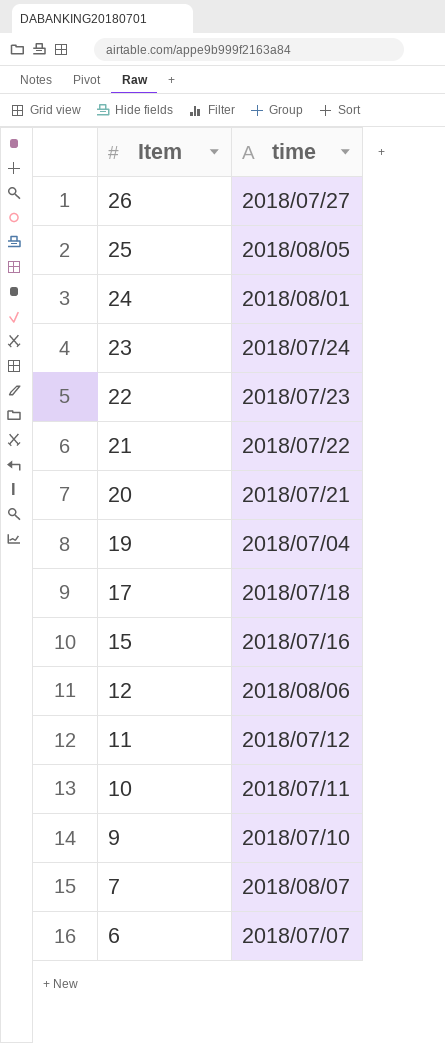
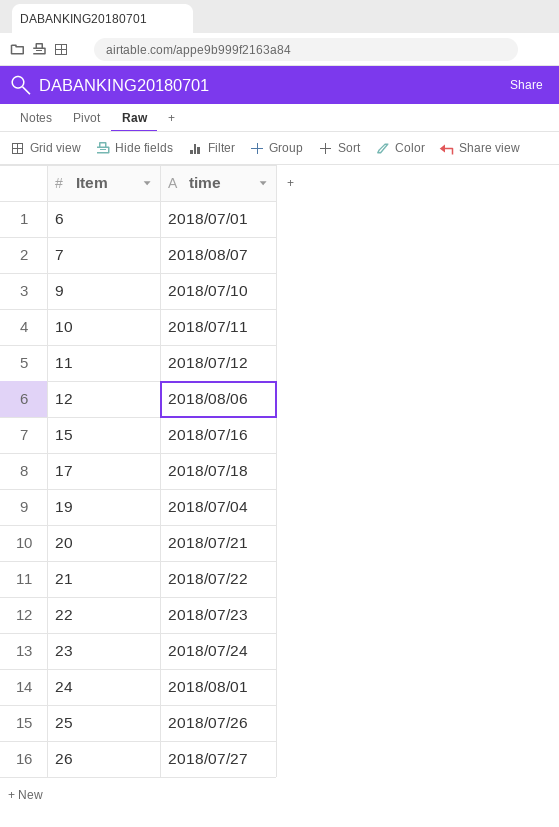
row order: Item descending -> Item ascending
6 | time: 2018/07/07 -> 2018/07/01
25 | time: 2018/08/05 -> 2018/07/26

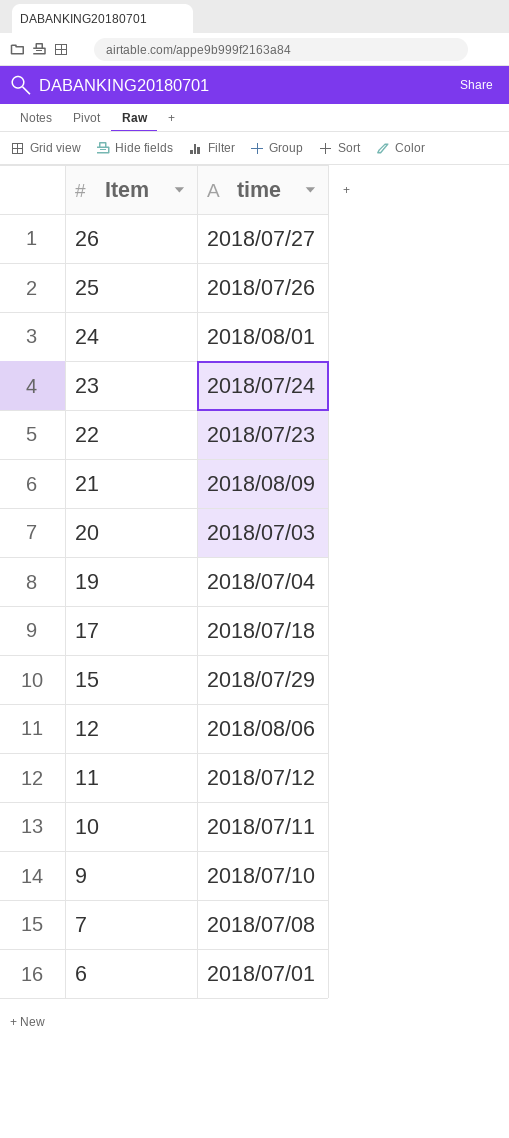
row order: Item ascending -> Item descending
21 | time: 2018/07/22 -> 2018/08/09
20 | time: 2018/07/21 -> 2018/07/03
15 | time: 2018/07/16 -> 2018/07/29
7 | time: 2018/08/07 -> 2018/07/08

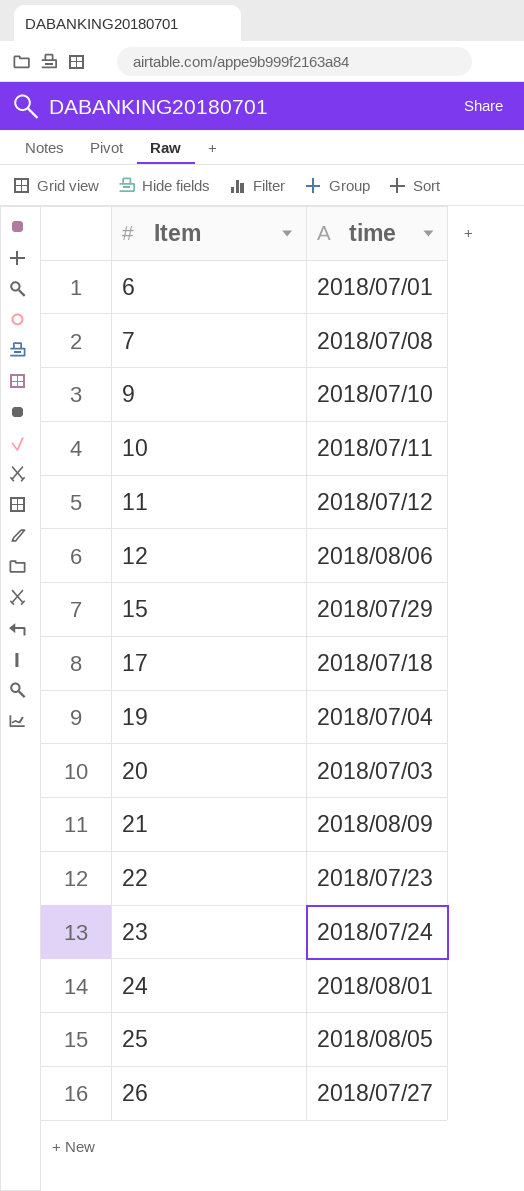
row order: Item descending -> Item ascending
25 | time: 2018/07/26 -> 2018/08/05

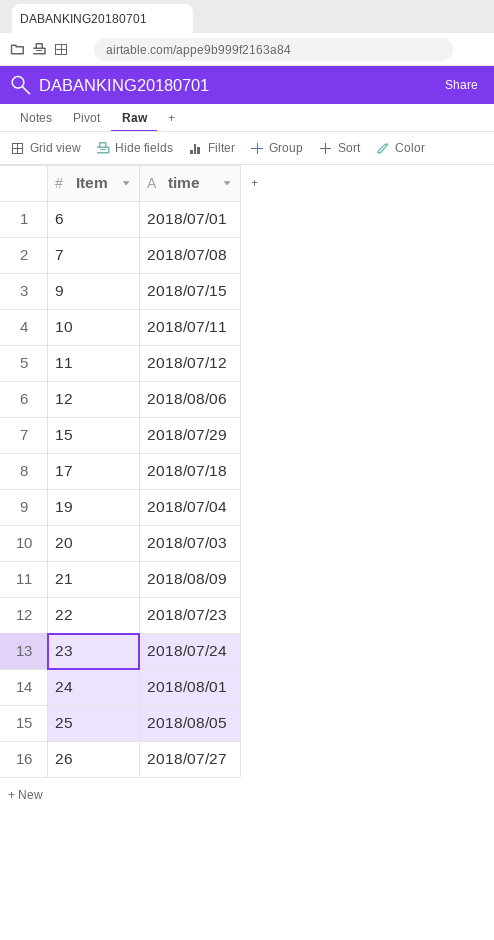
9 | time: 2018/07/10 -> 2018/07/15

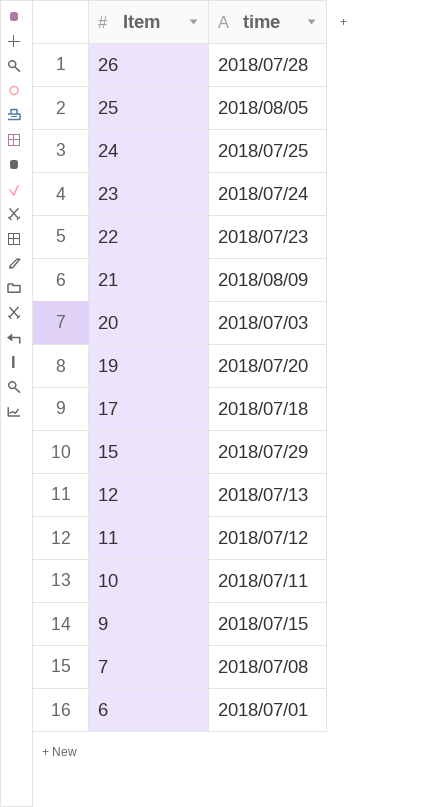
row order: Item ascending -> Item descending
26 | time: 2018/07/27 -> 2018/07/28
24 | time: 2018/08/01 -> 2018/07/25
19 | time: 2018/07/04 -> 2018/07/20
12 | time: 2018/08/06 -> 2018/07/13

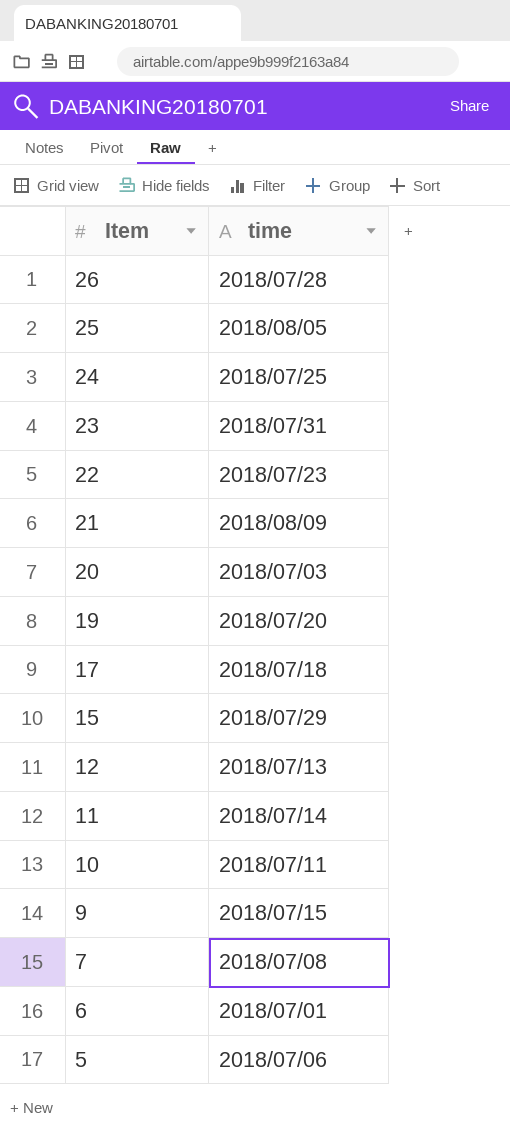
23 | time: 2018/07/24 -> 2018/07/31
11 | time: 2018/07/12 -> 2018/07/14
row 5: none -> 2018/07/06

